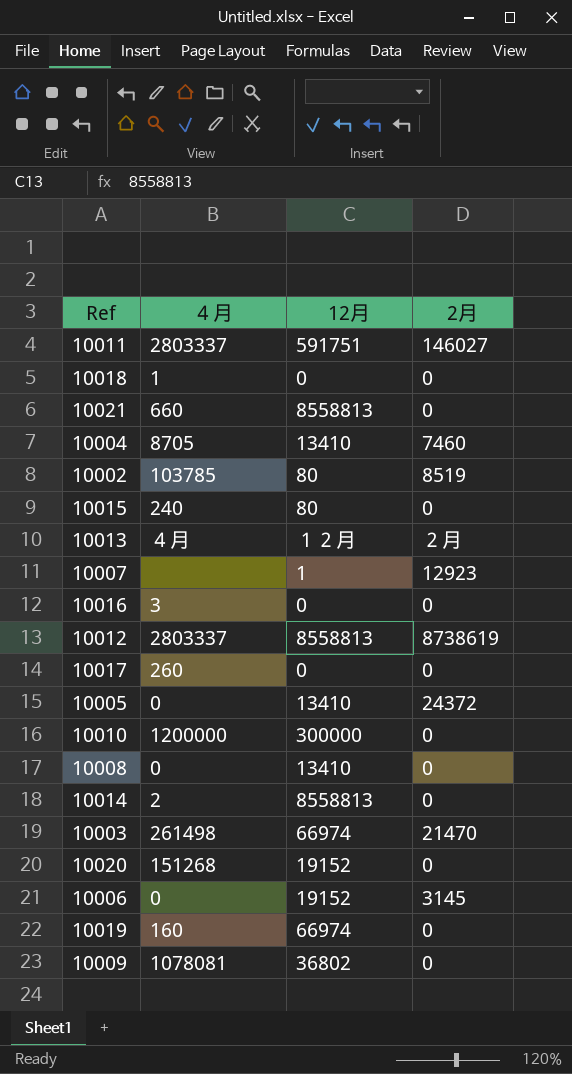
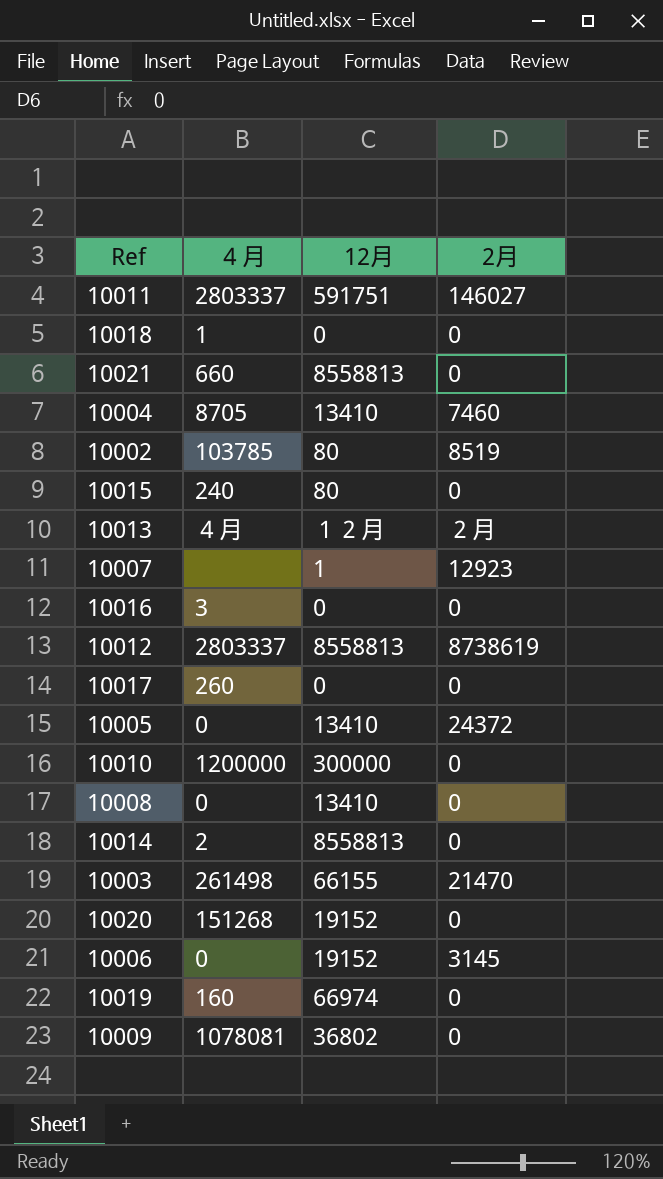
10003 | 12月: 66974 -> 66155

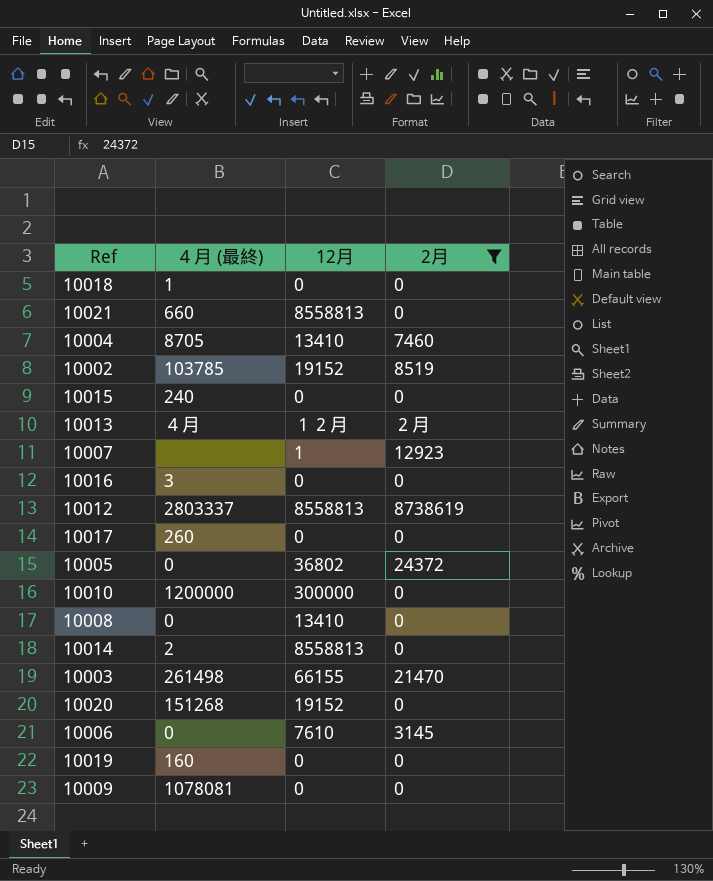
filter: none -> 2月 != 146027
column name: ４月 -> ４月 (最終)
10002 | 12月: 80 -> 19152
10015 | 12月: 80 -> 0
10005 | 12月: 13410 -> 36802
10006 | 12月: 19152 -> 7610
10019 | 12月: 66974 -> 0
10009 | 12月: 36802 -> 0

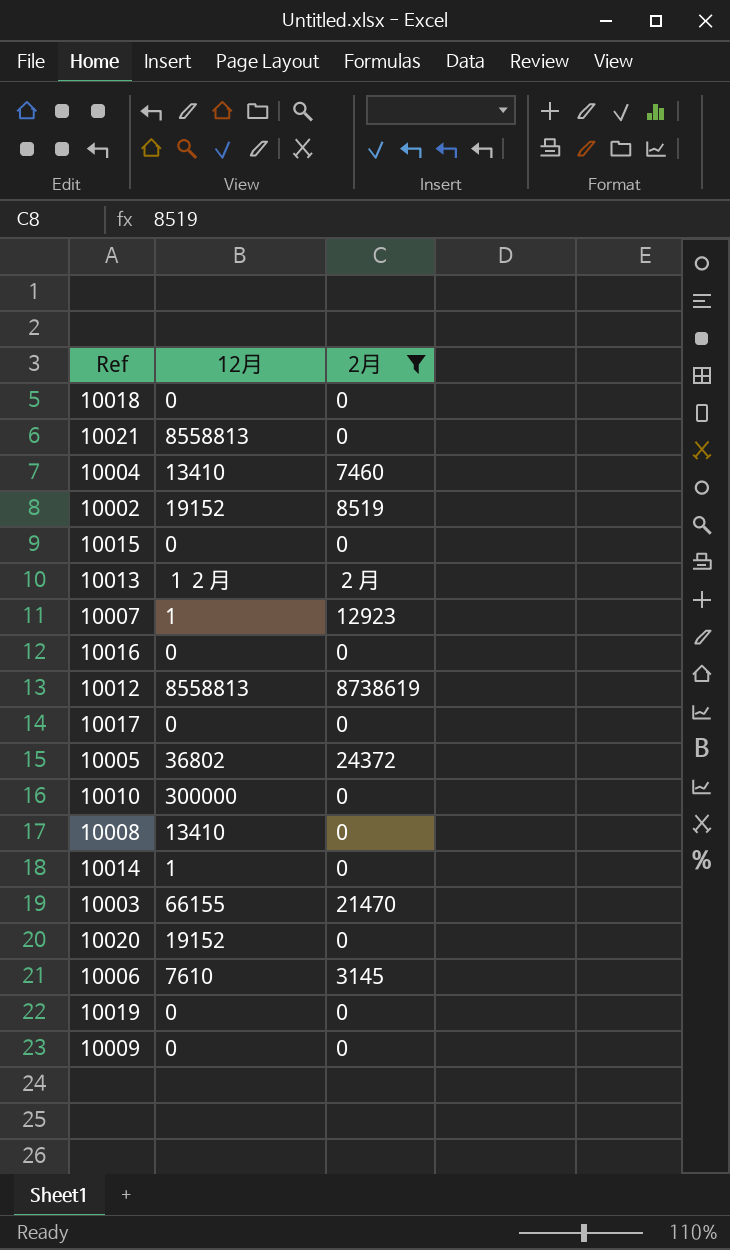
column ４月 (最終) | position: 2 -> none
10014 | 12月: 8558813 -> 1

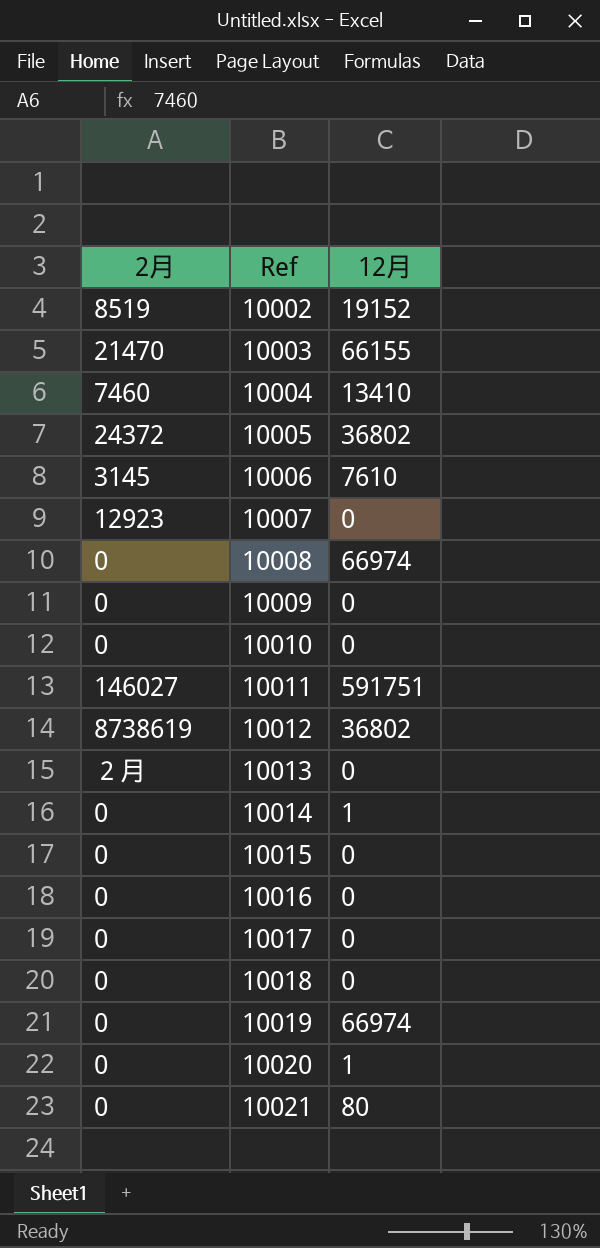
filter: 2月 != 146027 -> none
row order: none -> Ref ascending
column 2月 | position: 3 -> 1
10007 | 12月: 1 -> 0
10008 | 12月: 13410 -> 66974
10010 | 12月: 300000 -> 0
10012 | 12月: 8558813 -> 36802
10013 | 12月: １２月 -> 0
10019 | 12月: 0 -> 66974
10020 | 12月: 19152 -> 1
10021 | 12月: 8558813 -> 80

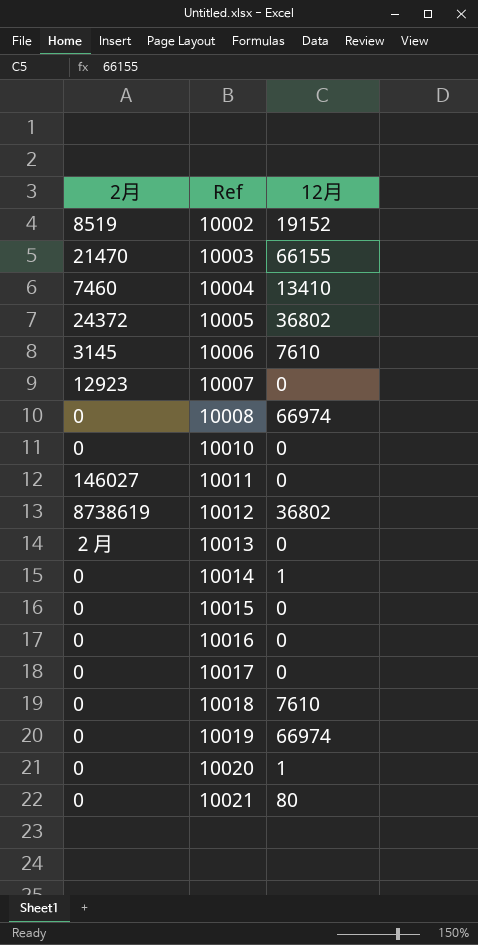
row 10009: 0 | 0 -> none
10011 | 12月: 591751 -> 0
10018 | 12月: 0 -> 7610

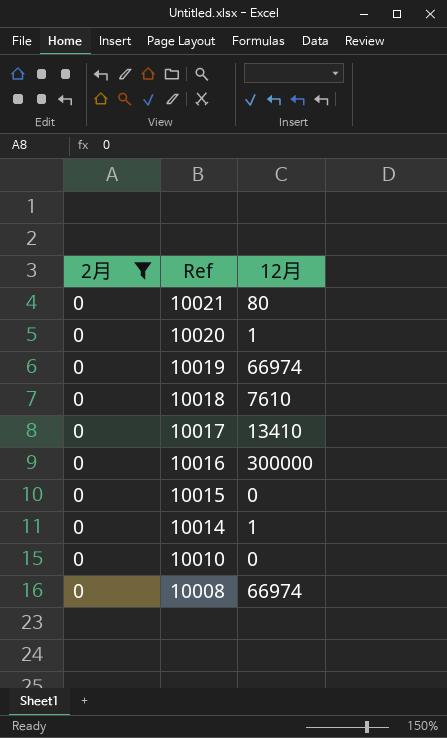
filter: none -> 2月 = 0
row order: Ref ascending -> Ref descending
10017 | 12月: 0 -> 13410
10016 | 12月: 0 -> 300000

